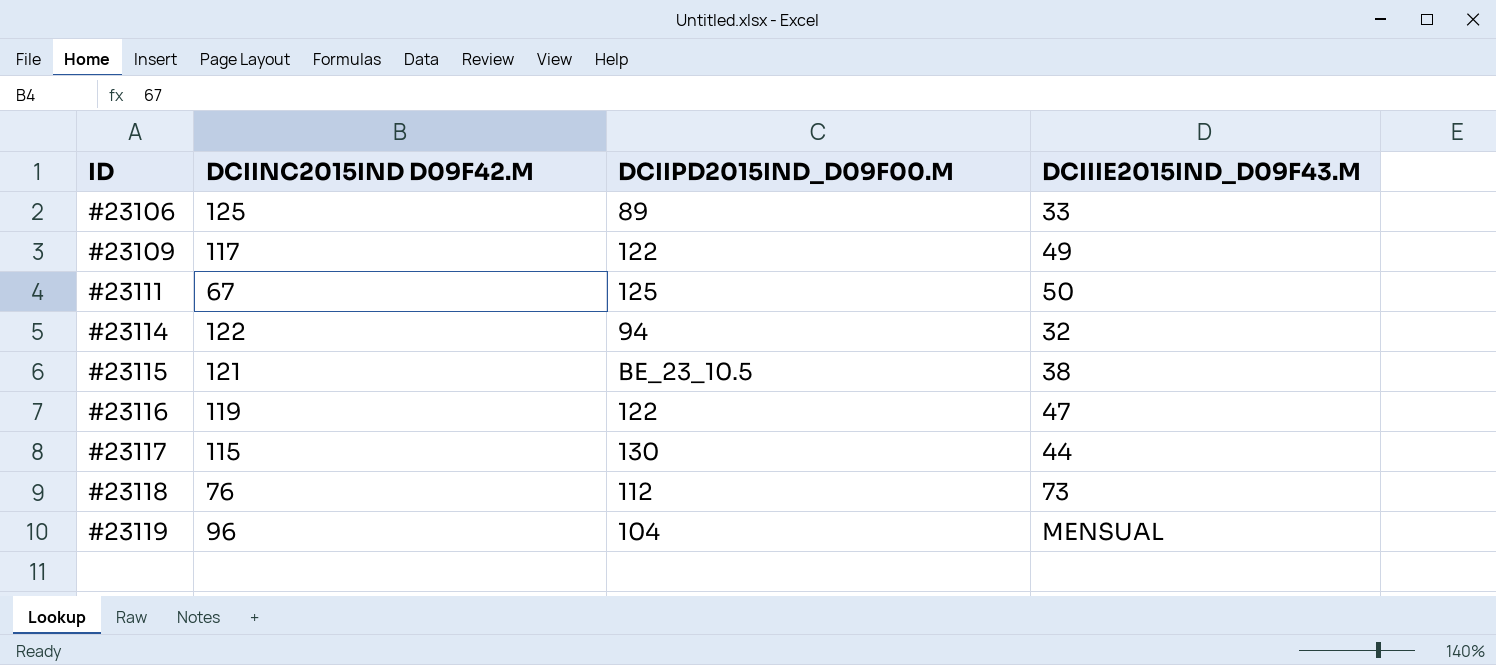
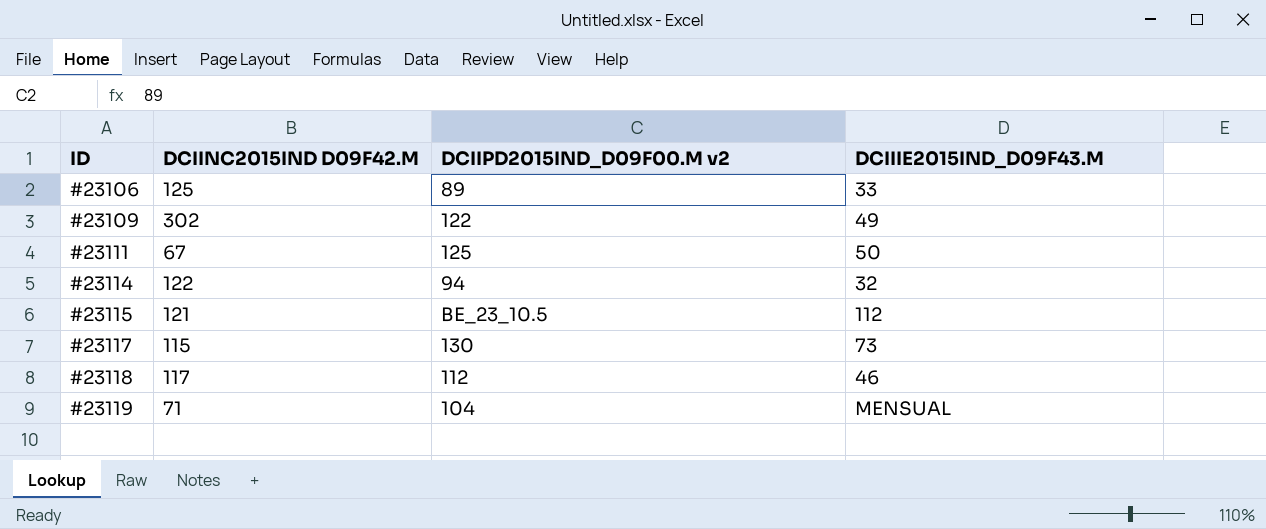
column name: DCIIPD2015IND_D09F00.M -> DCIIPD2015IND_D09F00.M v2
row #23116: 119 | 122 | 47 -> none
#23109 | DCIINC2015IND D09F42.M: 117 -> 302
#23115 | DCIIIE2015IND_D09F43.M: 38 -> 112
#23117 | DCIIIE2015IND_D09F43.M: 44 -> 73
#23118 | DCIINC2015IND D09F42.M: 76 -> 117
#23118 | DCIIIE2015IND_D09F43.M: 73 -> 46
#23119 | DCIINC2015IND D09F42.M: 96 -> 71

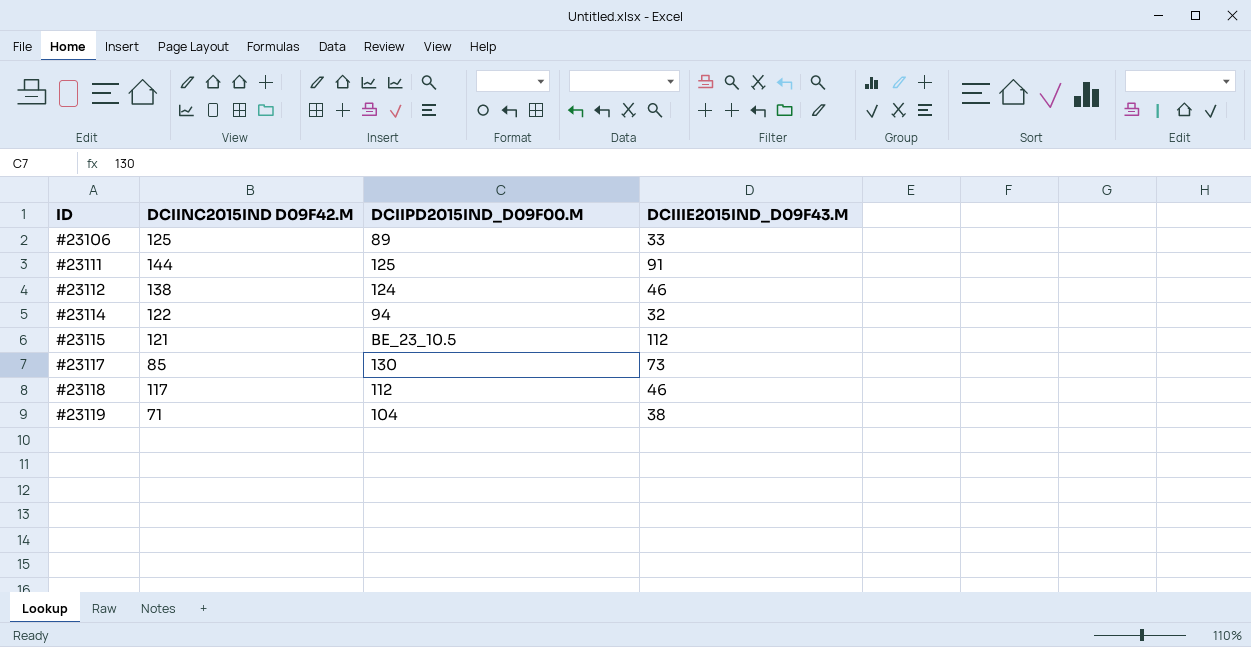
column name: DCIIPD2015IND_D09F00.M v2 -> DCIIPD2015IND_D09F00.M
row #23109: 302 | 122 | 49 -> none
#23111 | DCIINC2015IND D09F42.M: 67 -> 144
#23111 | DCIIIE2015IND_D09F43.M: 50 -> 91
row #23112: none -> 138 | 124 | 46
#23117 | DCIINC2015IND D09F42.M: 115 -> 85
#23119 | DCIIIE2015IND_D09F43.M: MENSUAL -> 38

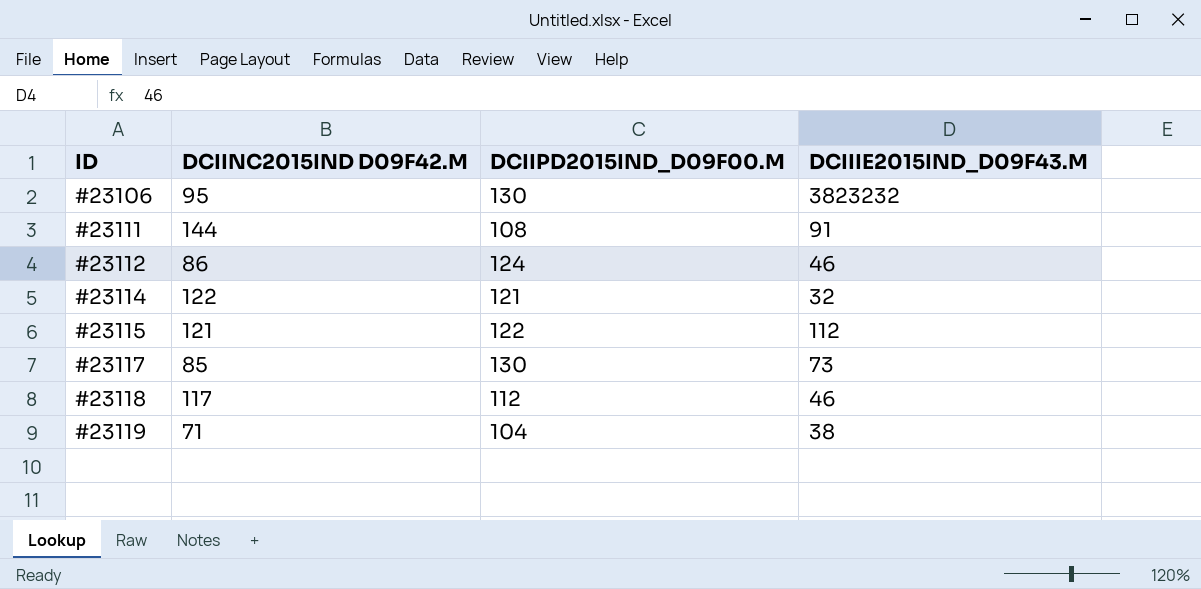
#23106 | DCIINC2015IND D09F42.M: 125 -> 95
#23106 | DCIIPD2015IND_D09F00.M: 89 -> 130
#23106 | DCIIIE2015IND_D09F43.M: 33 -> 3823232
#23111 | DCIIPD2015IND_D09F00.M: 125 -> 108
#23112 | DCIINC2015IND D09F42.M: 138 -> 86
#23114 | DCIIPD2015IND_D09F00.M: 94 -> 121
#23115 | DCIIPD2015IND_D09F00.M: BE_23_10.5 -> 122

